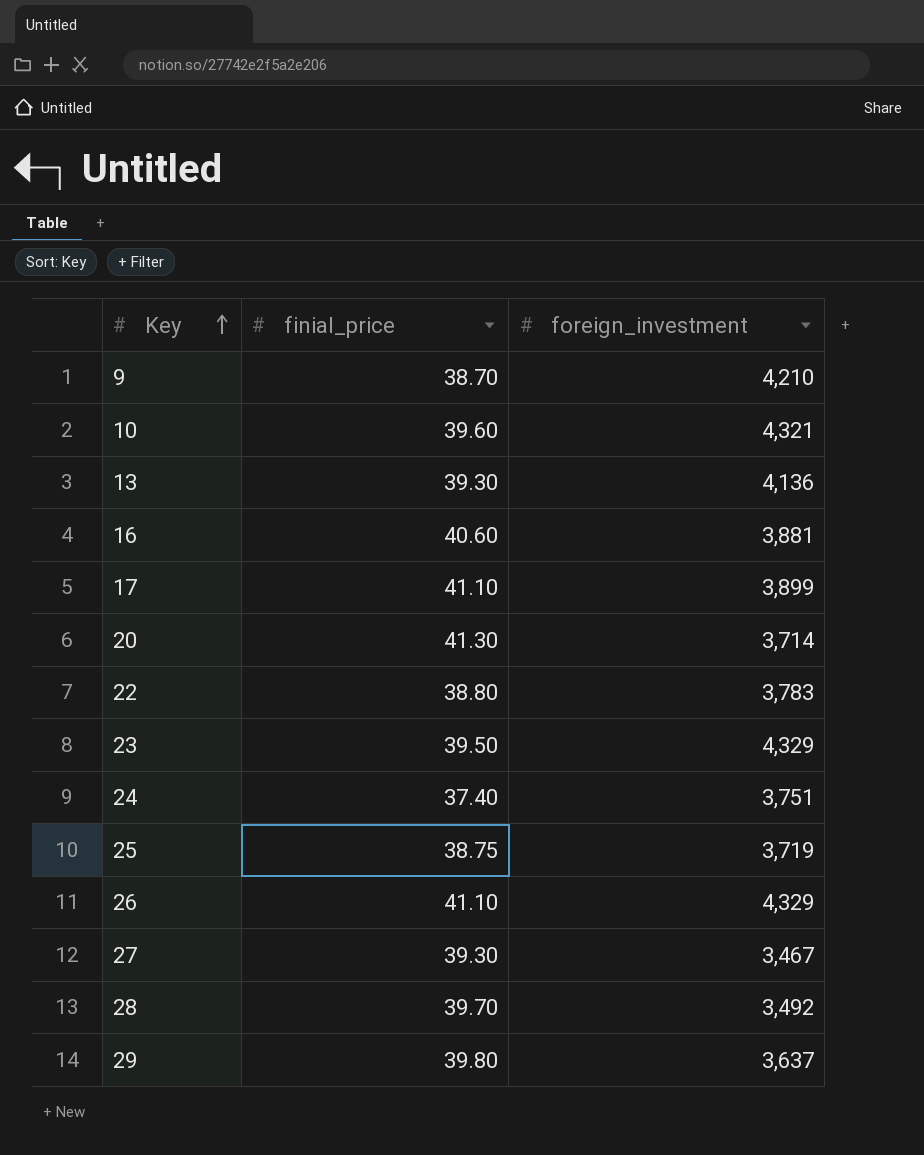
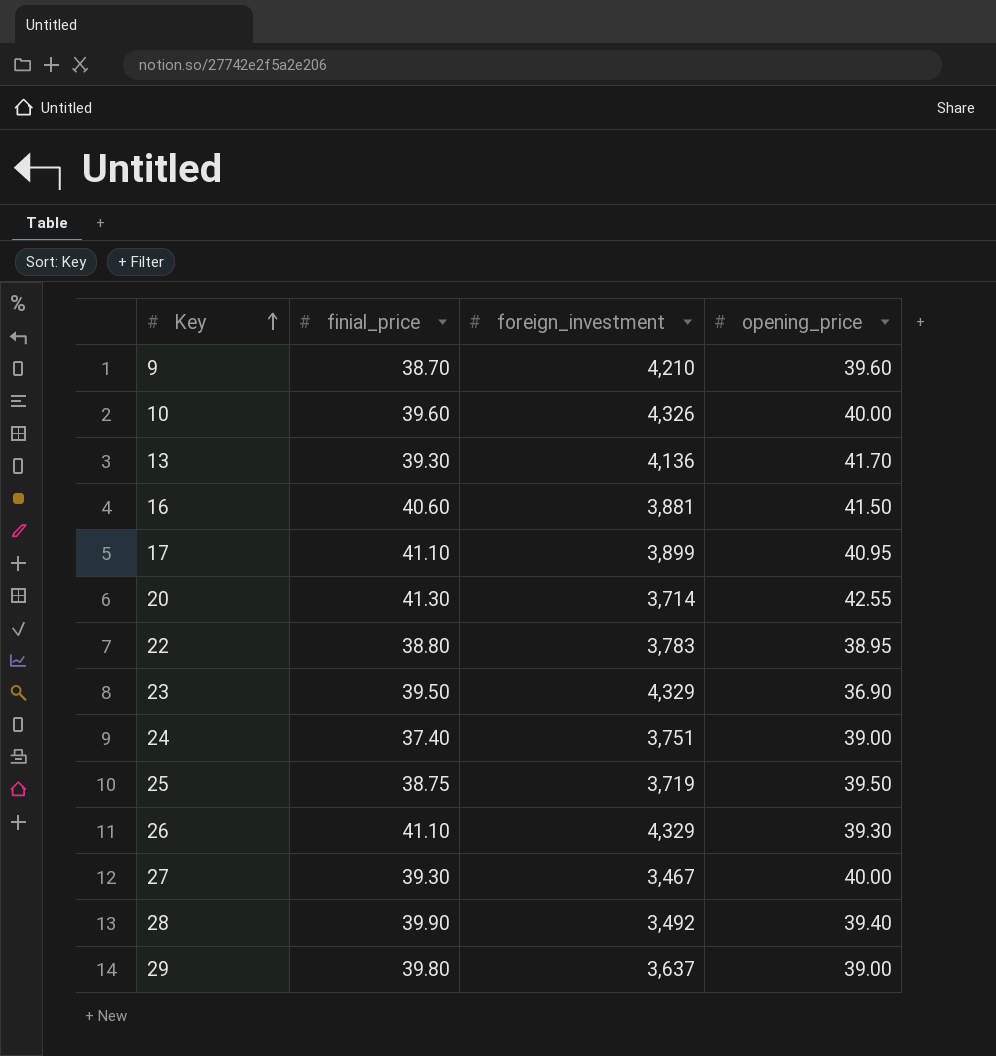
column opening_price | position: none -> 4
10 | foreign_investment: 4,321 -> 4,326
28 | finial_price: 39.70 -> 39.90

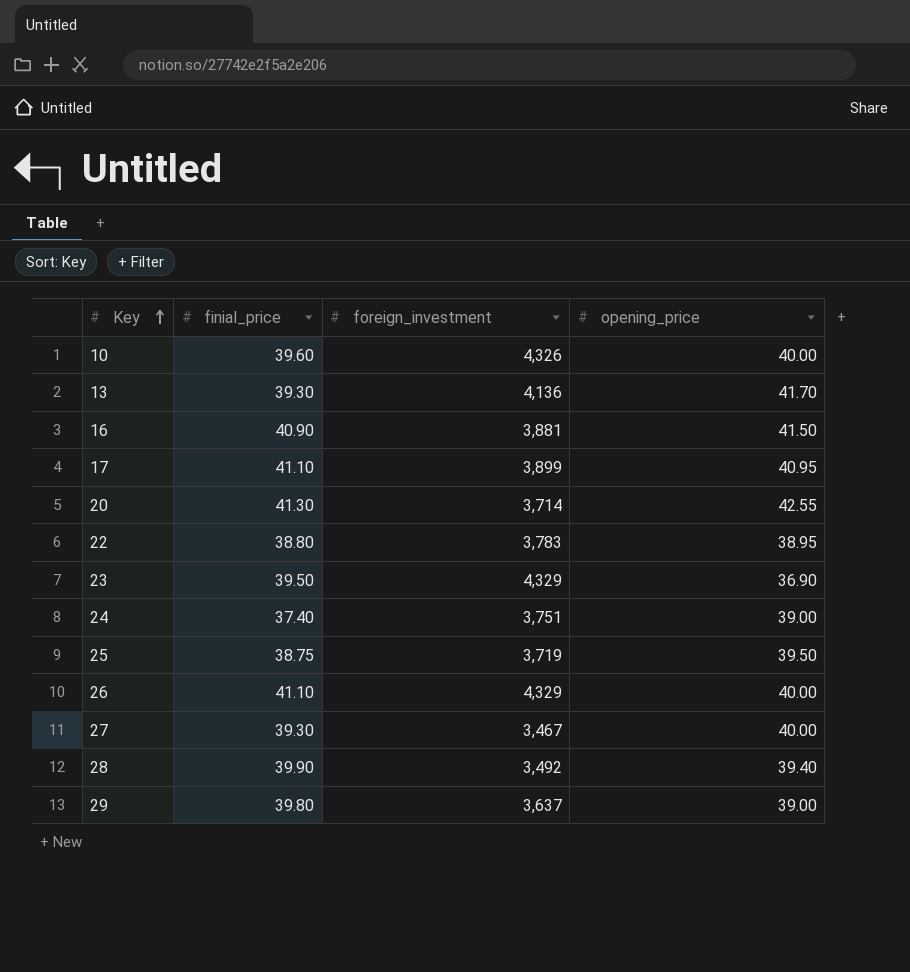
row 9: 38.70 | 4,210 | 39.60 -> none
16 | finial_price: 40.60 -> 40.90
26 | opening_price: 39.30 -> 40.00

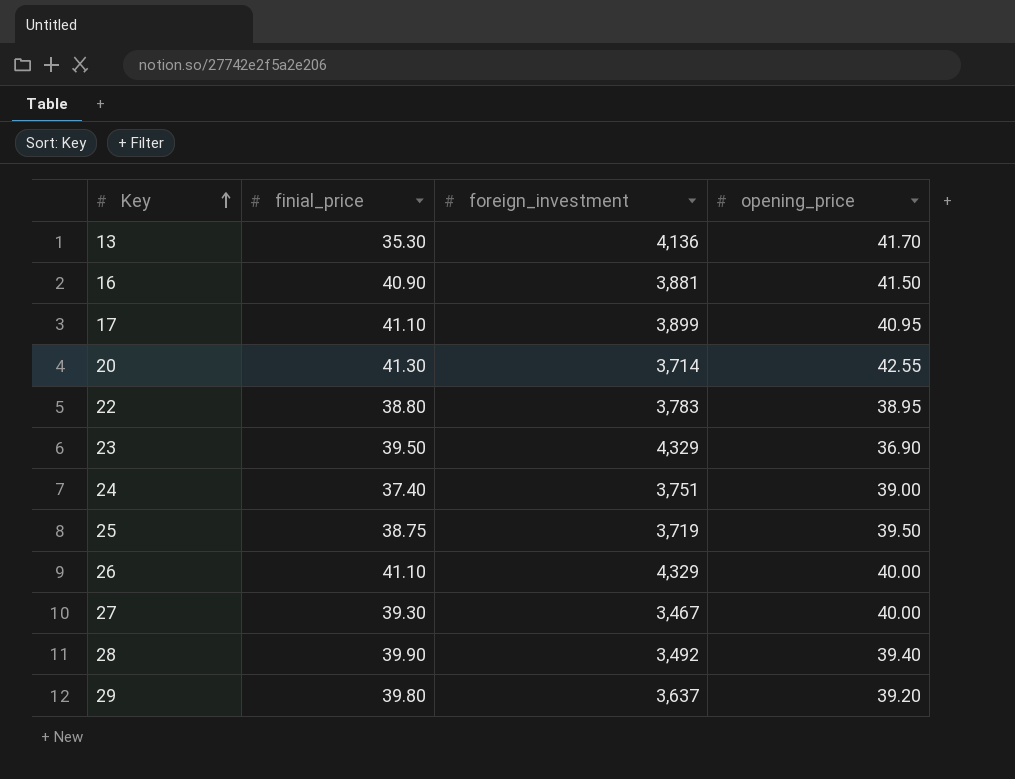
row 10: 39.60 | 4,326 | 40.00 -> none
13 | finial_price: 39.30 -> 35.30
29 | opening_price: 39.00 -> 39.20

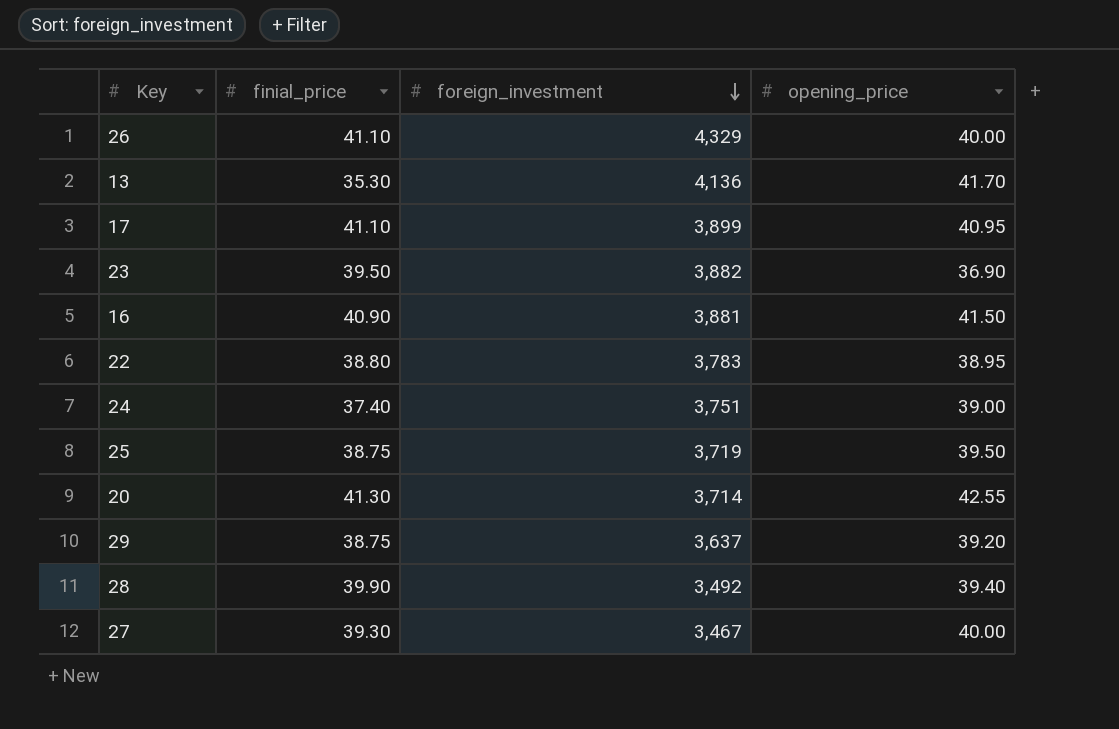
row order: Key ascending -> foreign_investment descending
23 | foreign_investment: 4,329 -> 3,882
29 | finial_price: 39.80 -> 38.75

